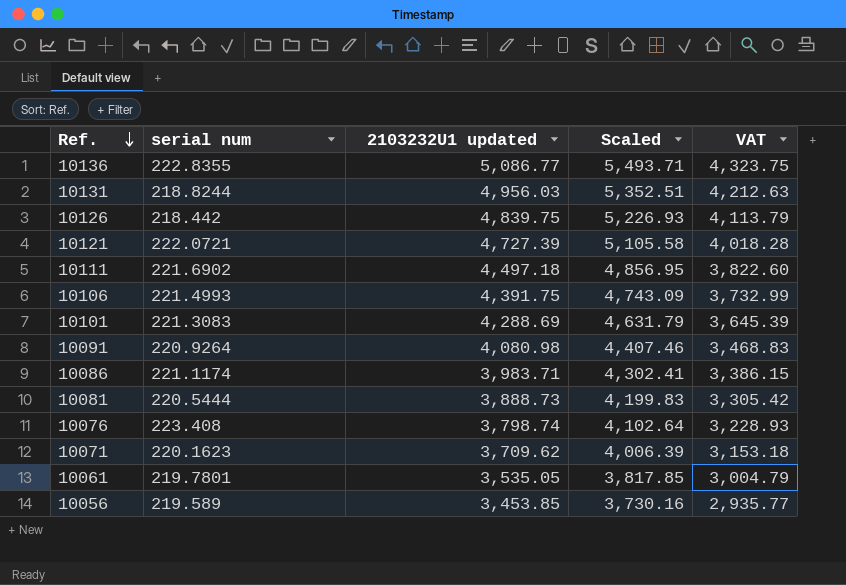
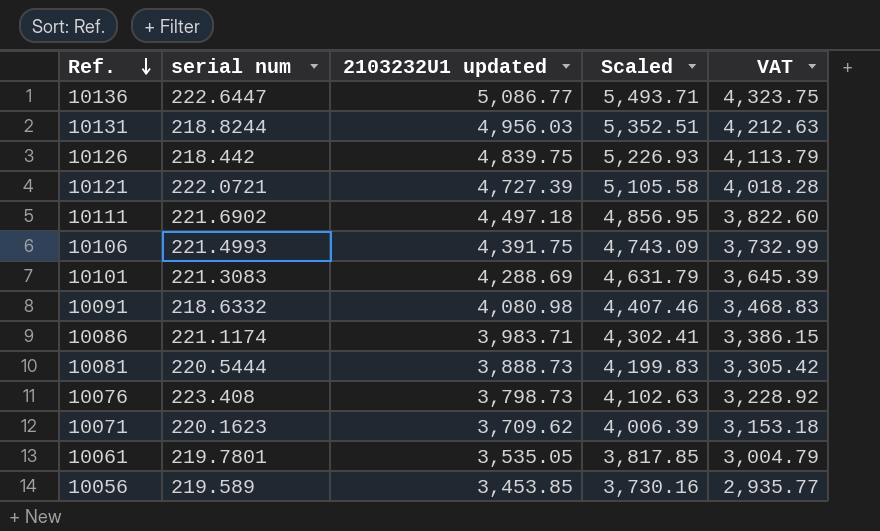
10136 | serial num: 222.8355 -> 222.6447
10091 | serial num: 220.9264 -> 218.6332
10076 | 2103232U1 updated: 3,798.74 -> 3,798.73
10076 | Scaled: 4,102.64 -> 4,102.63
10076 | VAT: 3,228.93 -> 3,228.92

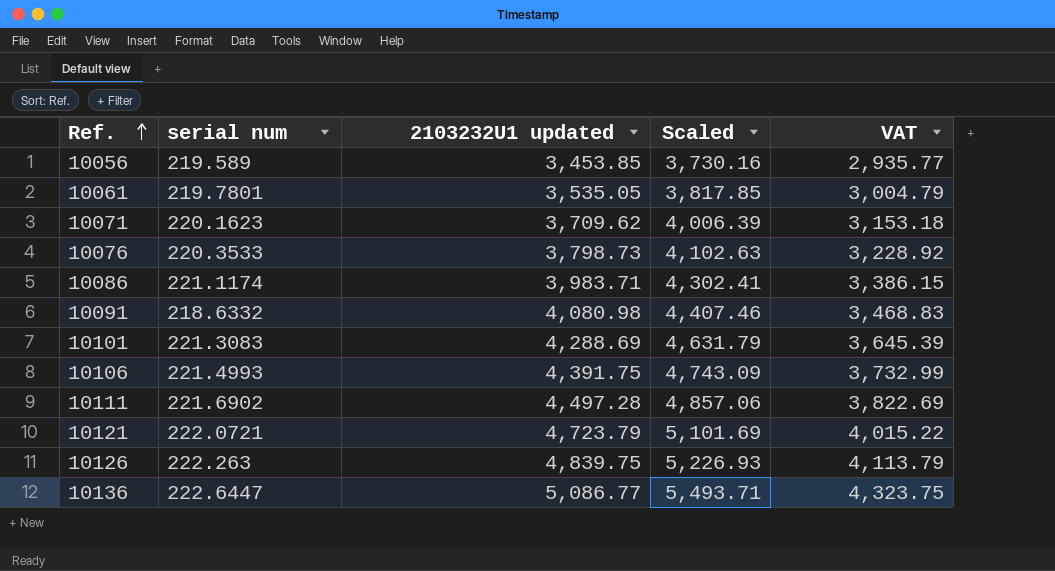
row order: Ref. descending -> Ref. ascending
row 10131: 218.8244 | 4,956.03 | 5,352.51 | 4,212.63 -> none
row 10081: 220.5444 | 3,888.73 | 4,199.83 | 3,305.42 -> none
10076 | serial num: 223.408 -> 220.3533
10111 | 2103232U1 updated: 4,497.18 -> 4,497.28
10111 | Scaled: 4,856.95 -> 4,857.06
10111 | VAT: 3,822.60 -> 3,822.69
10121 | 2103232U1 updated: 4,727.39 -> 4,723.79
10121 | Scaled: 5,105.58 -> 5,101.69
10121 | VAT: 4,018.28 -> 4,015.22
10126 | serial num: 218.442 -> 222.263

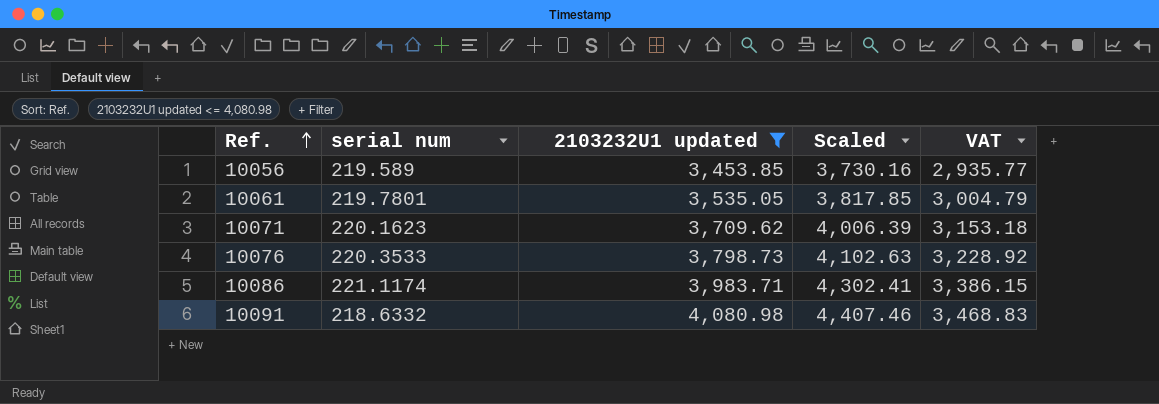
filter: none -> 2103232U1 updated <= 4,080.98

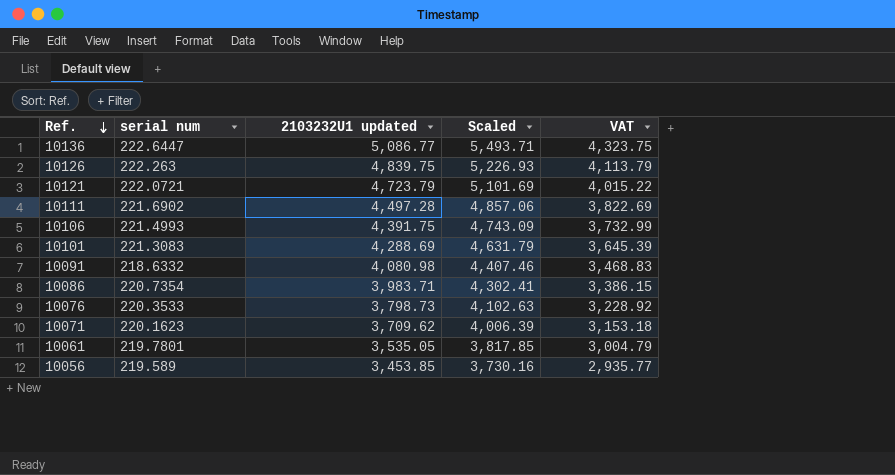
filter: 2103232U1 updated <= 4,080.98 -> none
row order: Ref. ascending -> Ref. descending
10086 | serial num: 221.1174 -> 220.7354

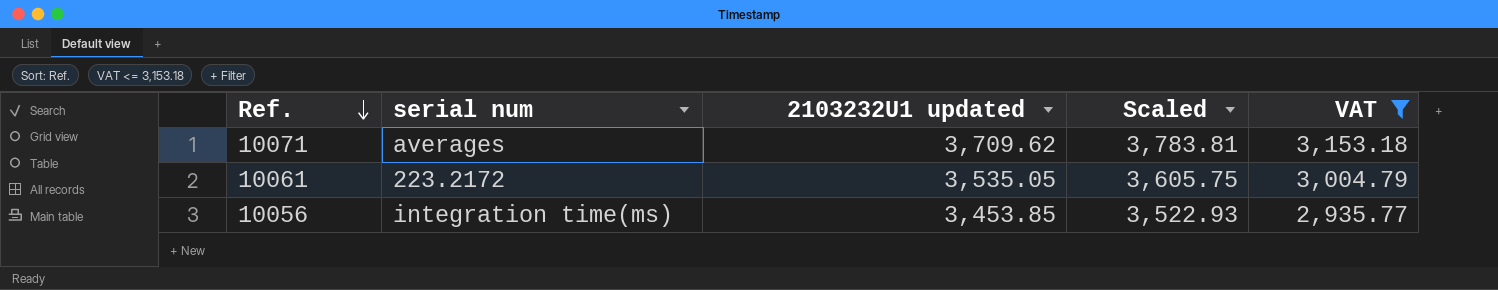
filter: none -> VAT <= 3,153.18
column Scaled | formula: [2103232U1 updated] * 1.08 -> [2103232U1 updated] * 1.02
10071 | serial num: 220.1623 -> averages
10061 | serial num: 219.7801 -> 223.2172
10056 | serial num: 219.589 -> integration time(ms)

